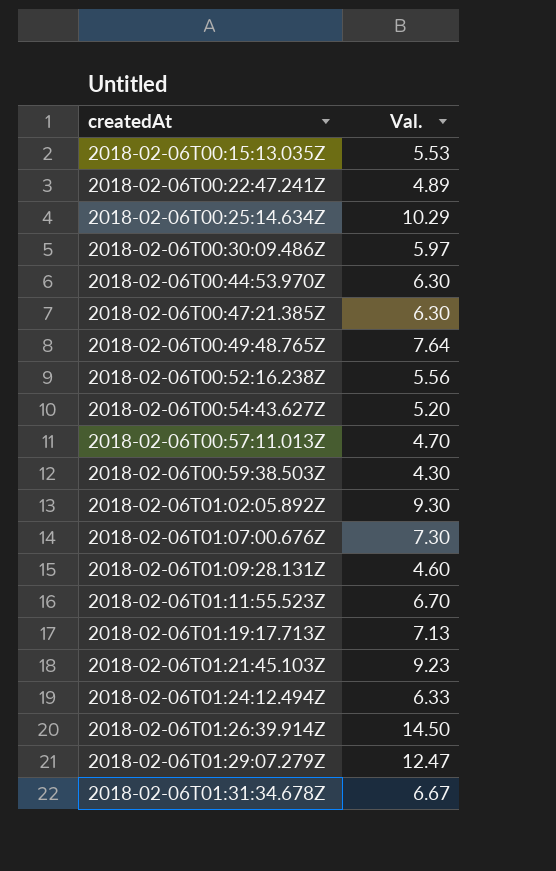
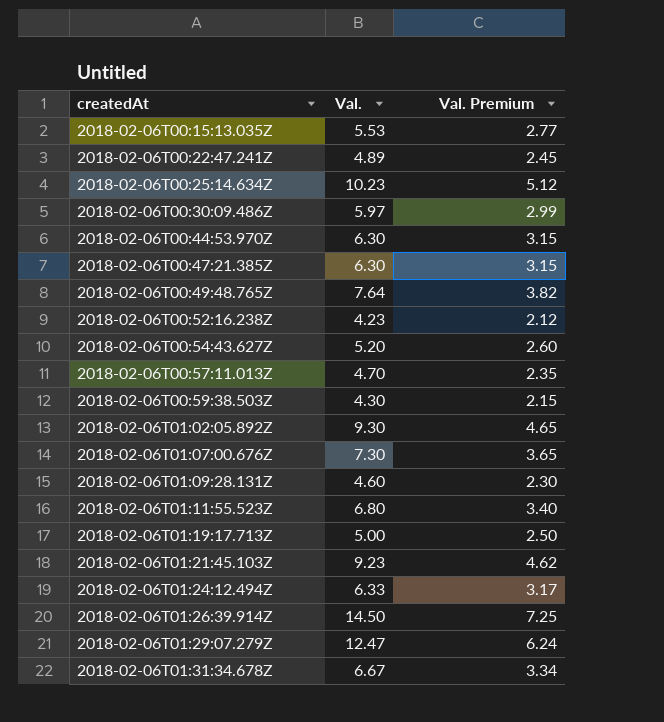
column Val. Premium | formula: none -> [Val.] * 0.5
2018-02-06T00:25:14.634Z | Val.: 10.29 -> 10.23
2018-02-06T00:52:16.238Z | Val.: 5.56 -> 4.23
2018-02-06T01:11:55.523Z | Val.: 6.70 -> 6.80
2018-02-06T01:19:17.713Z | Val.: 7.13 -> 5.00

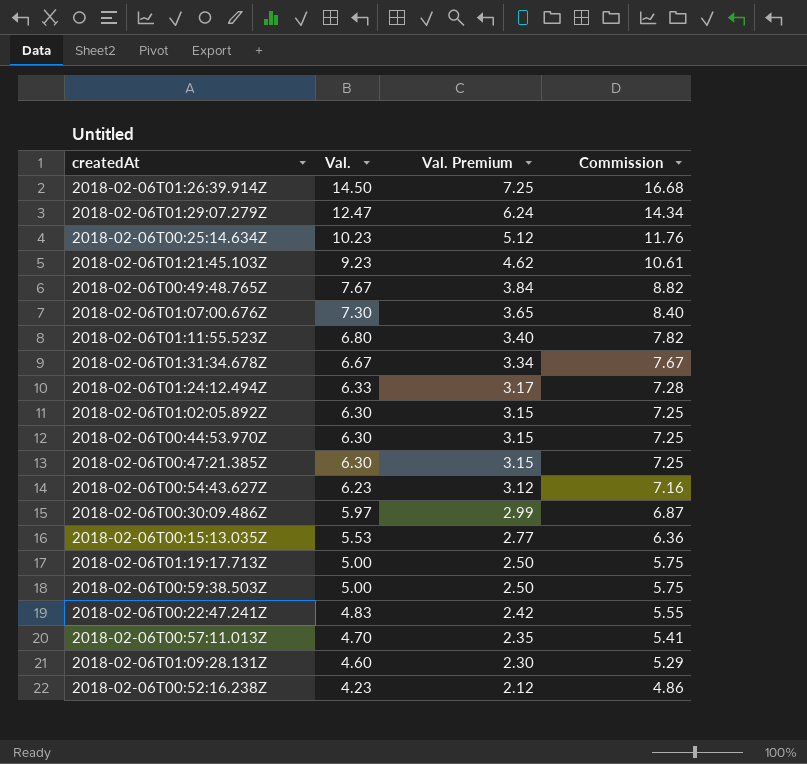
row order: createdAt ascending -> Val. descending
column Commission | formula: none -> [Val.] * 1.15
2018-02-06T00:49:48.765Z | Val.: 7.64 -> 7.67
2018-02-06T00:49:48.765Z | Val. Premium: 3.82 -> 3.84
2018-02-06T01:02:05.892Z | Val.: 9.30 -> 6.30
2018-02-06T01:02:05.892Z | Val. Premium: 4.65 -> 3.15
2018-02-06T00:54:43.627Z | Val.: 5.20 -> 6.23
2018-02-06T00:54:43.627Z | Val. Premium: 2.60 -> 3.12
2018-02-06T00:59:38.503Z | Val.: 4.30 -> 5.00
2018-02-06T00:59:38.503Z | Val. Premium: 2.15 -> 2.50
2018-02-06T00:22:47.241Z | Val.: 4.89 -> 4.83
2018-02-06T00:22:47.241Z | Val. Premium: 2.45 -> 2.42

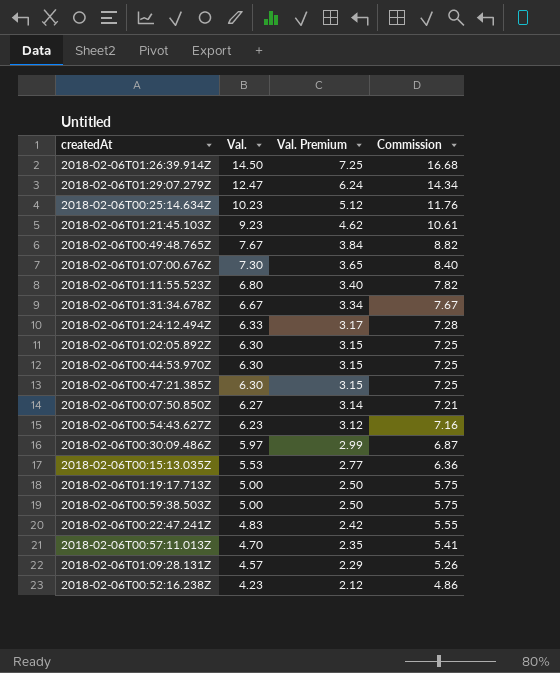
row 2018-02-06T00:07:50.850Z: none -> 6.27 | 3.14 | 7.21
2018-02-06T01:09:28.131Z | Val.: 4.60 -> 4.57
2018-02-06T01:09:28.131Z | Val. Premium: 2.30 -> 2.29
2018-02-06T01:09:28.131Z | Commission: 5.29 -> 5.26

